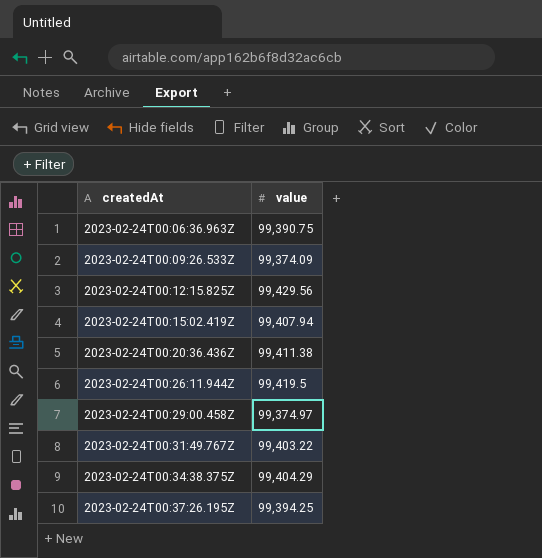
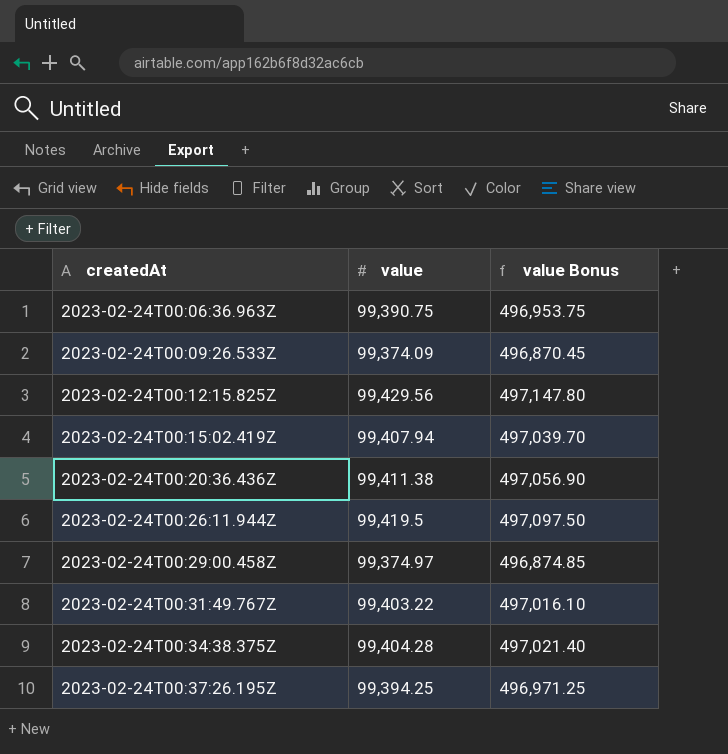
column value Bonus | formula: none -> [value] * 5
2023-02-24T00:34:38.375Z | value: 99,404.29 -> 99,404.28

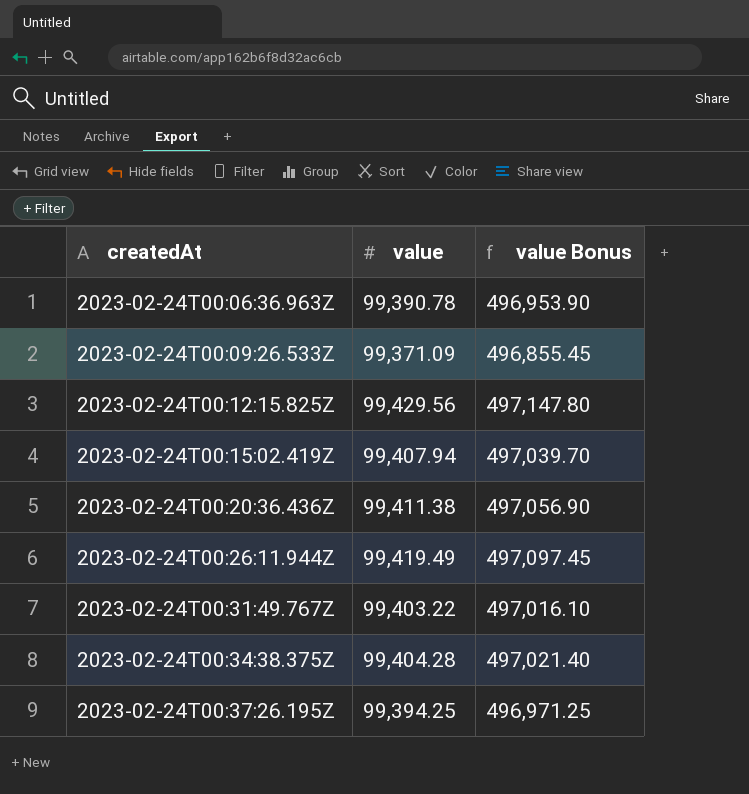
row 2023-02-24T00:29:00.458Z: 99,374.97 | 496,874.85 -> none
2023-02-24T00:06:36.963Z | value: 99,390.75 -> 99,390.78
2023-02-24T00:06:36.963Z | value Bonus: 496,953.75 -> 496,953.90
2023-02-24T00:09:26.533Z | value: 99,374.09 -> 99,371.09
2023-02-24T00:09:26.533Z | value Bonus: 496,870.45 -> 496,855.45
2023-02-24T00:26:11.944Z | value: 99,419.5 -> 99,419.49
2023-02-24T00:26:11.944Z | value Bonus: 497,097.50 -> 497,097.45

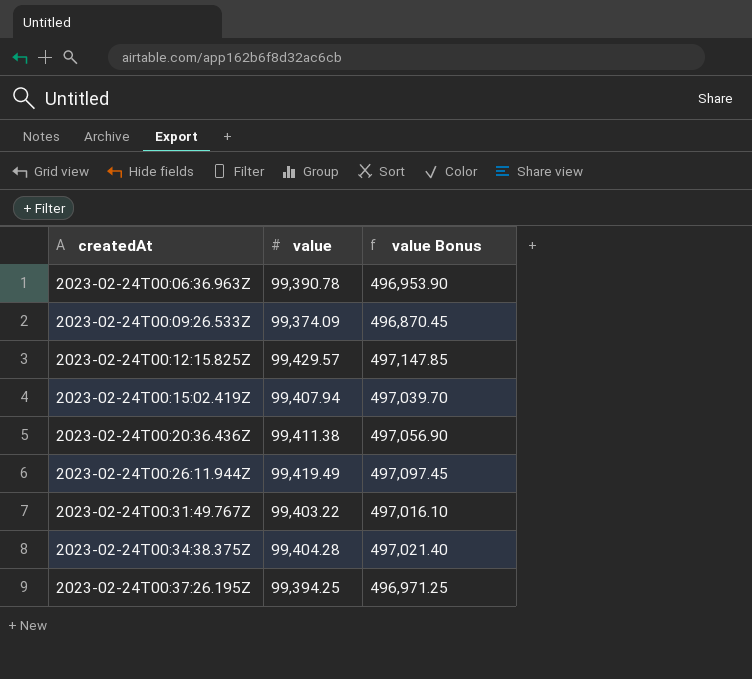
2023-02-24T00:09:26.533Z | value: 99,371.09 -> 99,374.09
2023-02-24T00:09:26.533Z | value Bonus: 496,855.45 -> 496,870.45
2023-02-24T00:12:15.825Z | value: 99,429.56 -> 99,429.57
2023-02-24T00:12:15.825Z | value Bonus: 497,147.80 -> 497,147.85

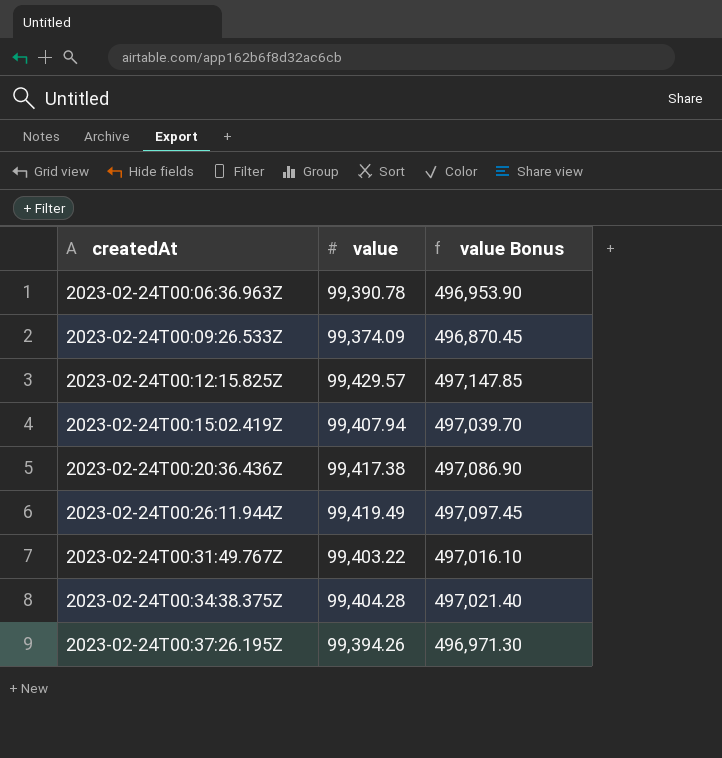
2023-02-24T00:20:36.436Z | value: 99,411.38 -> 99,417.38
2023-02-24T00:20:36.436Z | value Bonus: 497,056.90 -> 497,086.90
2023-02-24T00:37:26.195Z | value: 99,394.25 -> 99,394.26
2023-02-24T00:37:26.195Z | value Bonus: 496,971.25 -> 496,971.30

